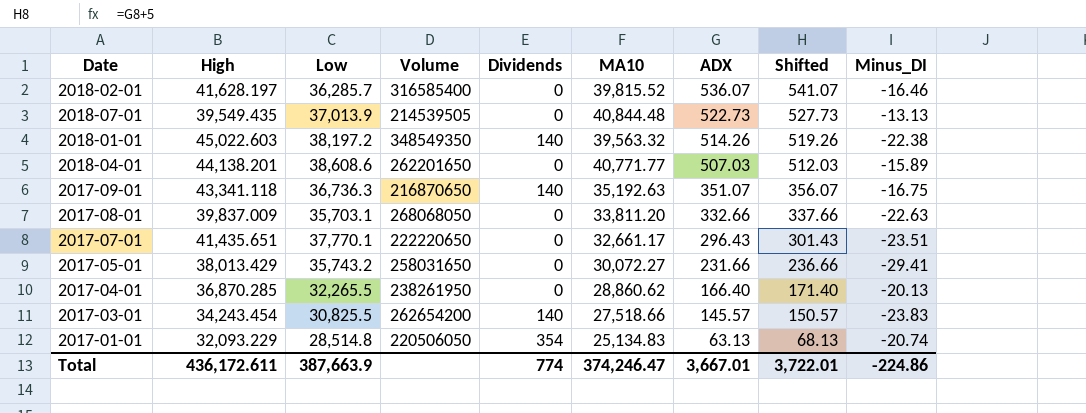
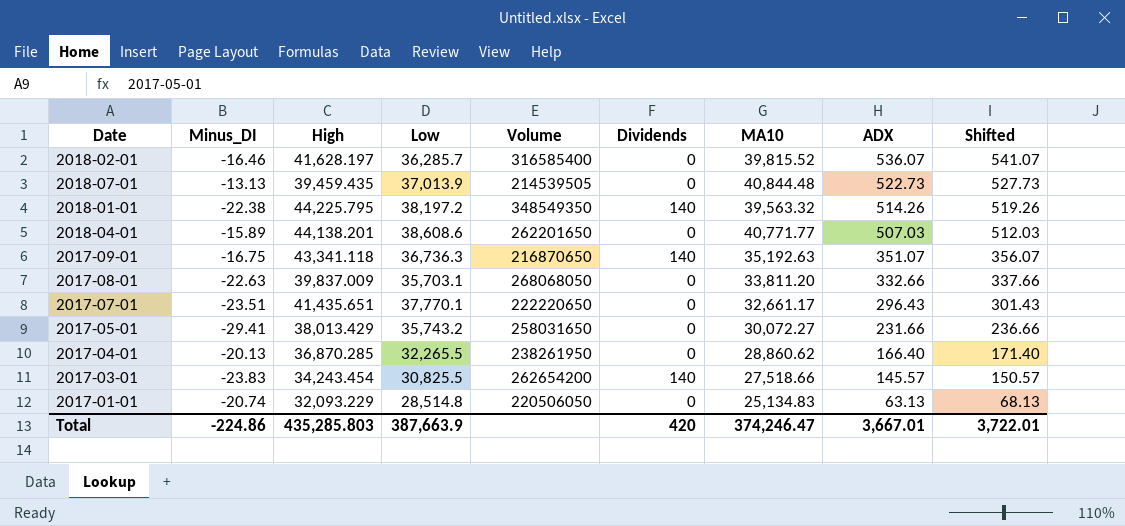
column Minus_DI | position: 9 -> 2
2018-07-01 | High: 39,549.435 -> 39,459.435
2018-01-01 | High: 45,022.603 -> 44,225.795
2017-01-01 | Dividends: 354 -> 0
Total | High: 436,172.611 -> 435,285.803
Total | Dividends: 774 -> 420

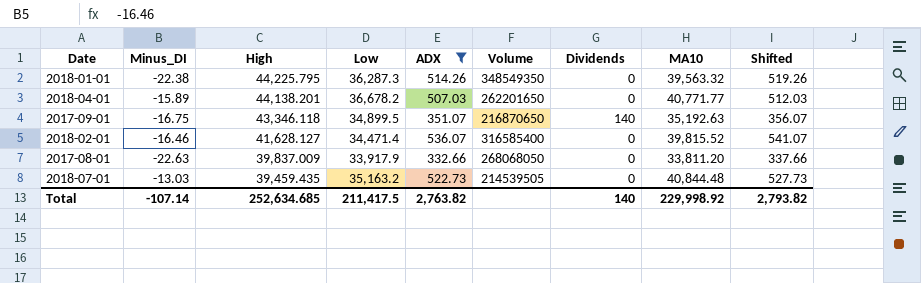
filter: none -> ADX >= 332.66
row order: ADX descending -> High descending
column ADX | position: 8 -> 5
2018-01-01 | Low: 38,197.2 -> 36,287.3
2018-01-01 | Dividends: 140 -> 0
2018-04-01 | Low: 38,608.6 -> 36,678.2
2017-09-01 | High: 43,341.118 -> 43,346.118
2017-09-01 | Low: 36,736.3 -> 34,899.5
2018-02-01 | High: 41,628.197 -> 41,628.127
2018-02-01 | Low: 36,285.7 -> 34,471.4
2017-08-01 | Low: 35,703.1 -> 33,917.9
2018-07-01 | Minus_DI: -13.13 -> -13.03
2018-07-01 | Low: 37,013.9 -> 35,163.2
Total | Minus_DI: -224.86 -> -107.14
Total | High: 435,285.803 -> 252,634.685
Total | Low: 387,663.9 -> 211,417.5
Total | ADX: 3,667.01 -> 2,763.82
Total | Dividends: 420 -> 140
Total | MA10: 374,246.47 -> 229,998.92
Total | Shifted: 3,722.01 -> 2,793.82

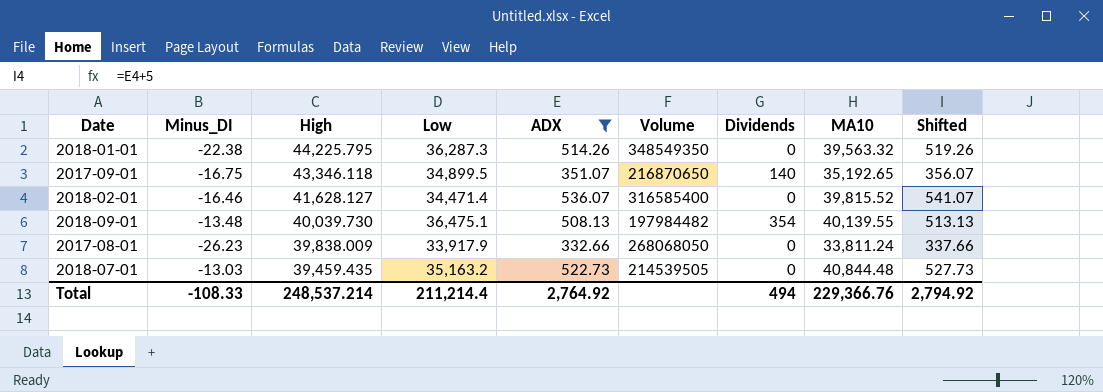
row 2018-04-01: -15.89 | 44,138.201 | 36,678.2 | 507.03 | 262201650 | 0 | 40,771.77 | 512.03 -> none
2017-09-01 | MA10: 35,192.63 -> 35,192.65
row 2018-09-01: none -> -13.48 | 40,039.730 | 36,475.1 | 508.13 | 197984482 | 354 | 40,139.55 | 513.13
2017-08-01 | Minus_DI: -22.63 -> -26.23
2017-08-01 | High: 39,837.009 -> 39,838.009
2017-08-01 | MA10: 33,811.20 -> 33,811.24
Total | Minus_DI: -107.14 -> -108.33
Total | High: 252,634.685 -> 248,537.214
Total | Low: 211,417.5 -> 211,214.4
Total | ADX: 2,763.82 -> 2,764.92
Total | Dividends: 140 -> 494
Total | MA10: 229,998.92 -> 229,366.76
Total | Shifted: 2,793.82 -> 2,794.92

